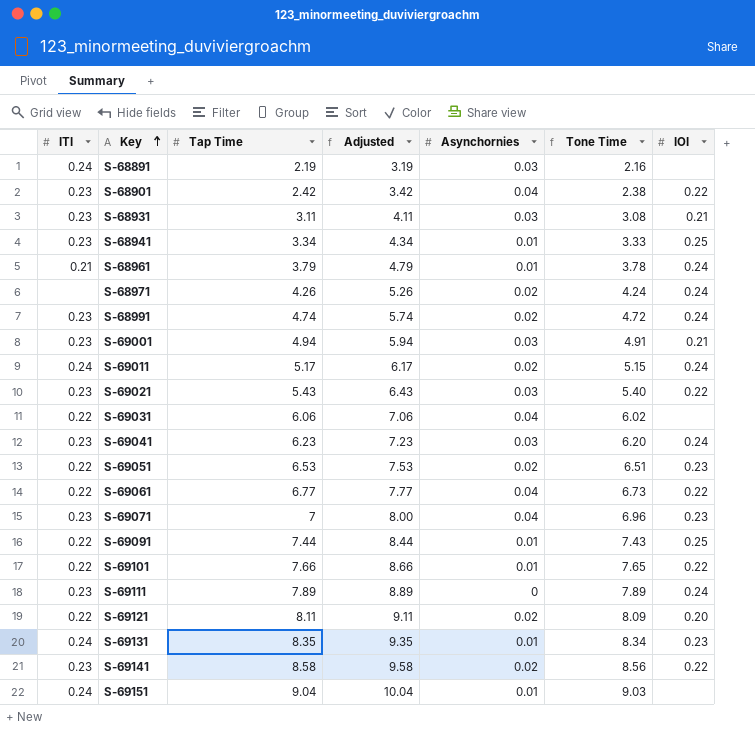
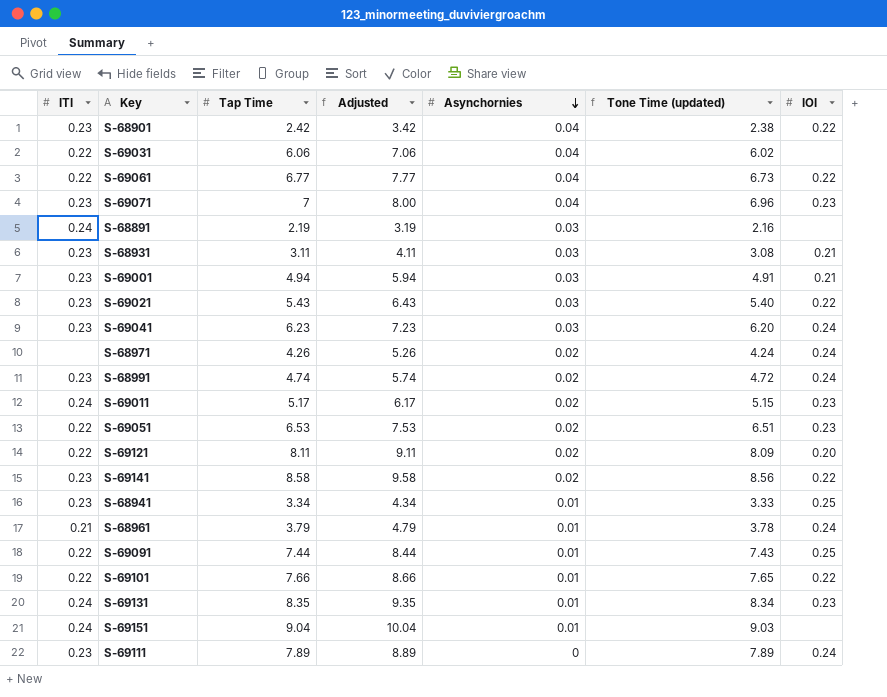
row order: Key ascending -> Asynchornies descending
column name: Tone Time -> Tone Time (updated)
S-69011 | IOI: 0.24 -> 0.23

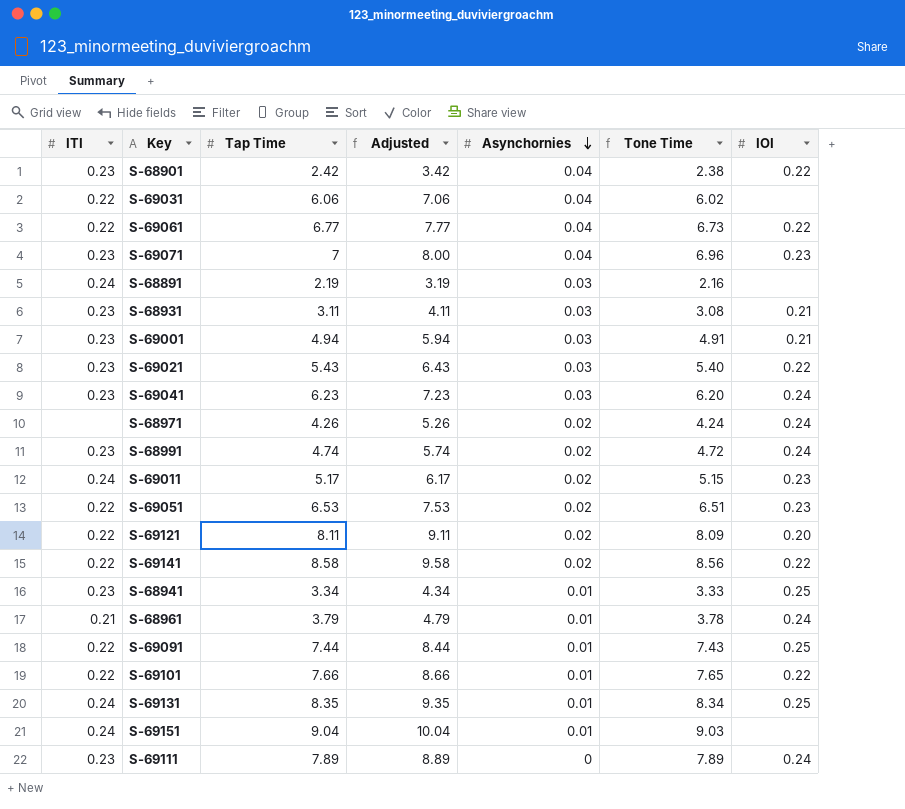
column name: Tone Time (updated) -> Tone Time
S-69141 | ITI: 0.23 -> 0.22
S-69131 | IOI: 0.23 -> 0.25

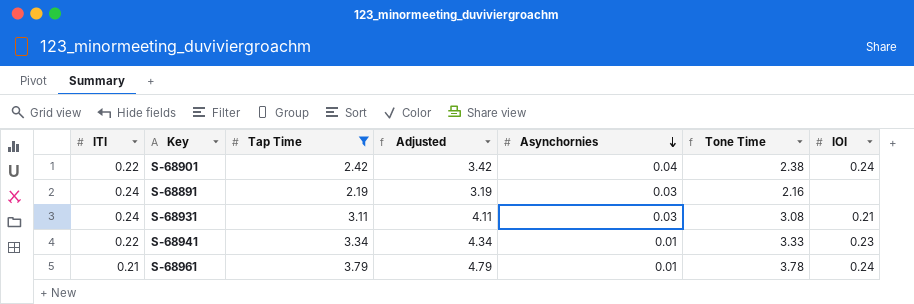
filter: none -> Tap Time <= 3.79
S-68901 | ITI: 0.23 -> 0.22
S-68901 | IOI: 0.22 -> 0.24
S-68931 | ITI: 0.23 -> 0.24
S-68941 | ITI: 0.23 -> 0.22
S-68941 | IOI: 0.25 -> 0.23

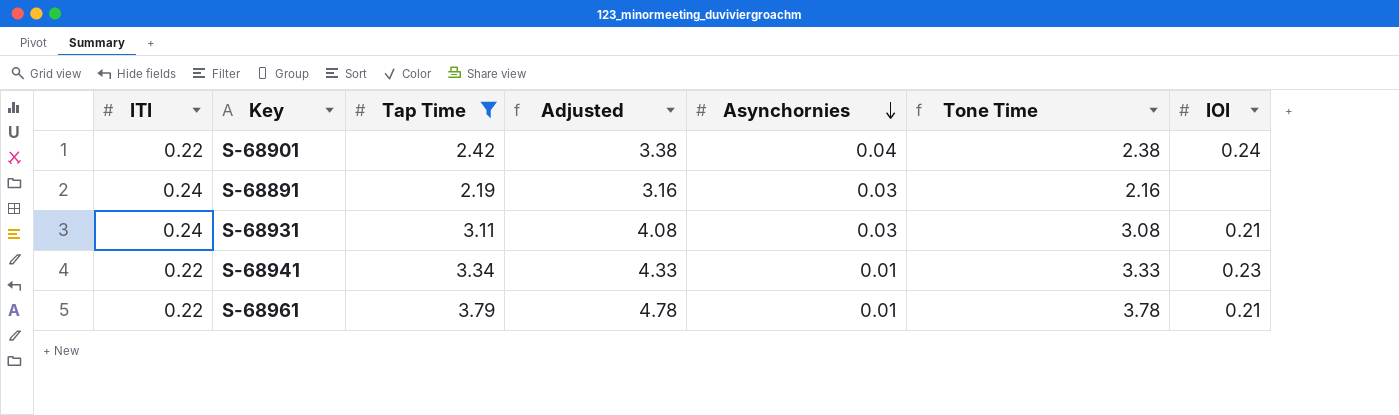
column Adjusted | formula: [Tap Time] + 1 -> [Tone Time] + 1
S-68961 | ITI: 0.21 -> 0.22
S-68961 | IOI: 0.24 -> 0.21

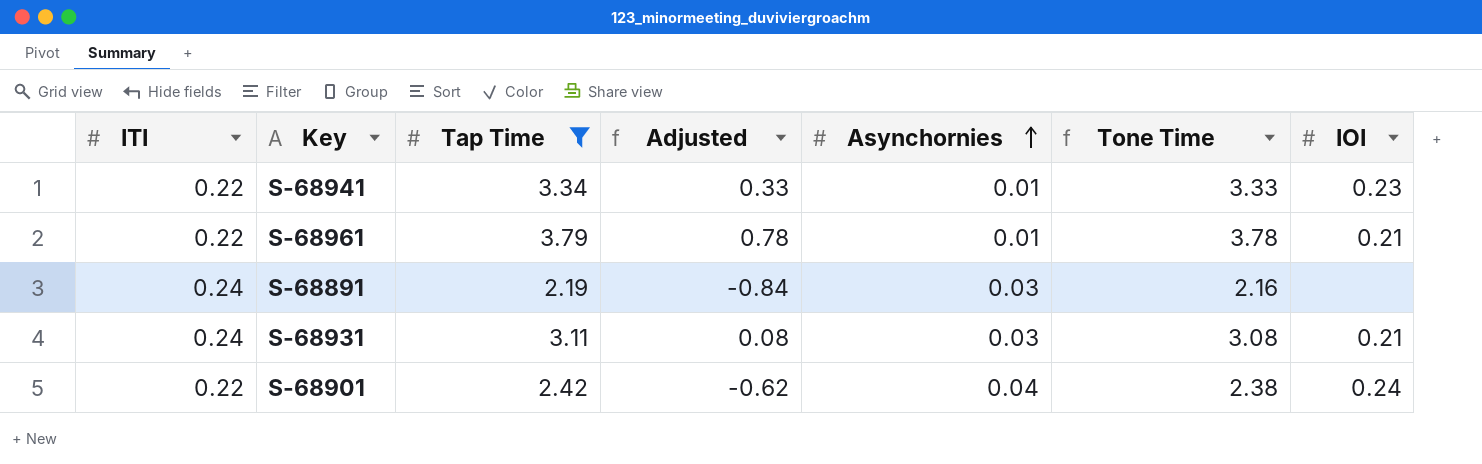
row order: Asynchornies descending -> Asynchornies ascending
column Adjusted | formula: [Tone Time] + 1 -> [Tone Time] - 3

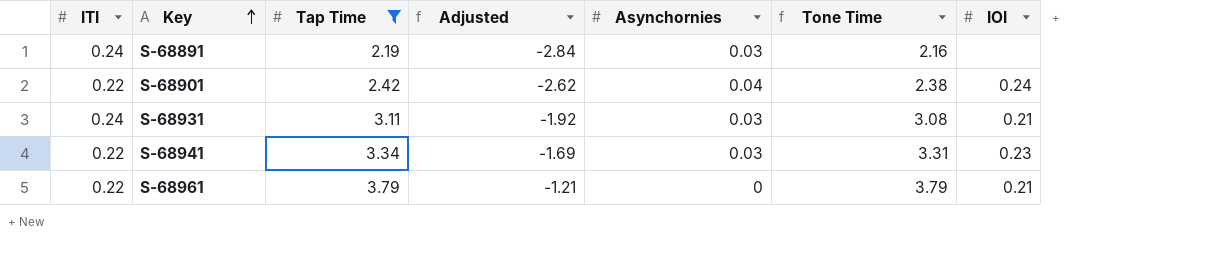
row order: Asynchornies ascending -> Key ascending
column Adjusted | formula: [Tone Time] - 3 -> [Tone Time] - 5
S-68941 | Asynchornies: 0.01 -> 0.03
S-68941 | Tone Time: 3.33 -> 3.31
S-68961 | Asynchornies: 0.01 -> 0
S-68961 | Tone Time: 3.78 -> 3.79

